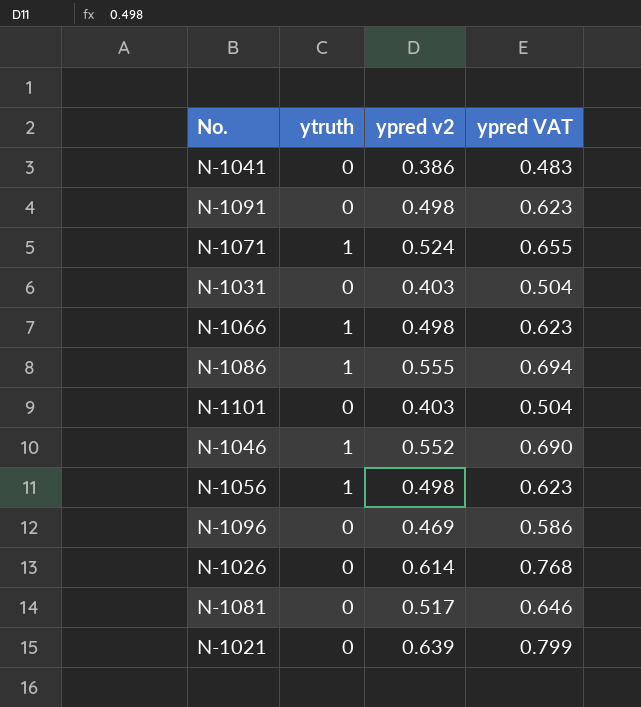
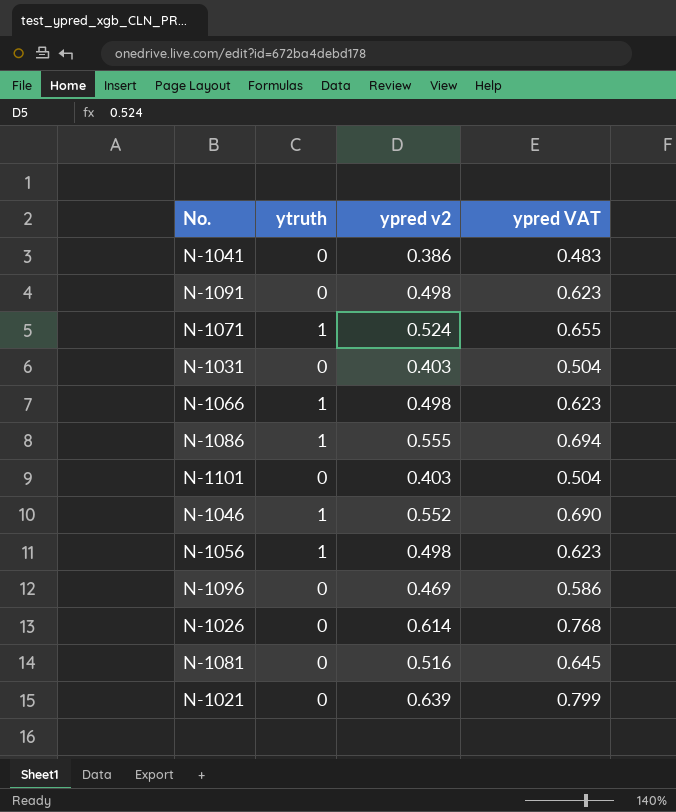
N-1081 | ypred v2: 0.517 -> 0.516
N-1081 | ypred VAT: 0.646 -> 0.645

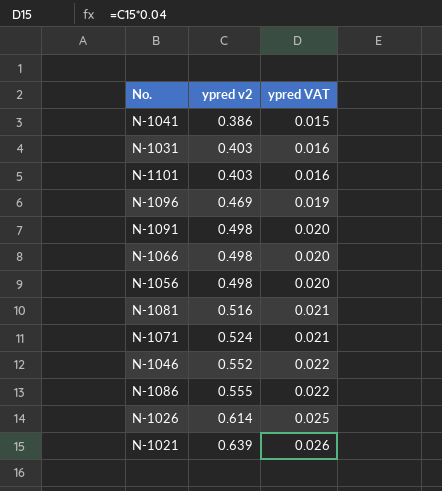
row order: none -> ypred v2 ascending
column ytruth | position: 2 -> none
column ypred VAT | formula: [ypred v2] * 1.25 -> [ypred v2] * 0.04

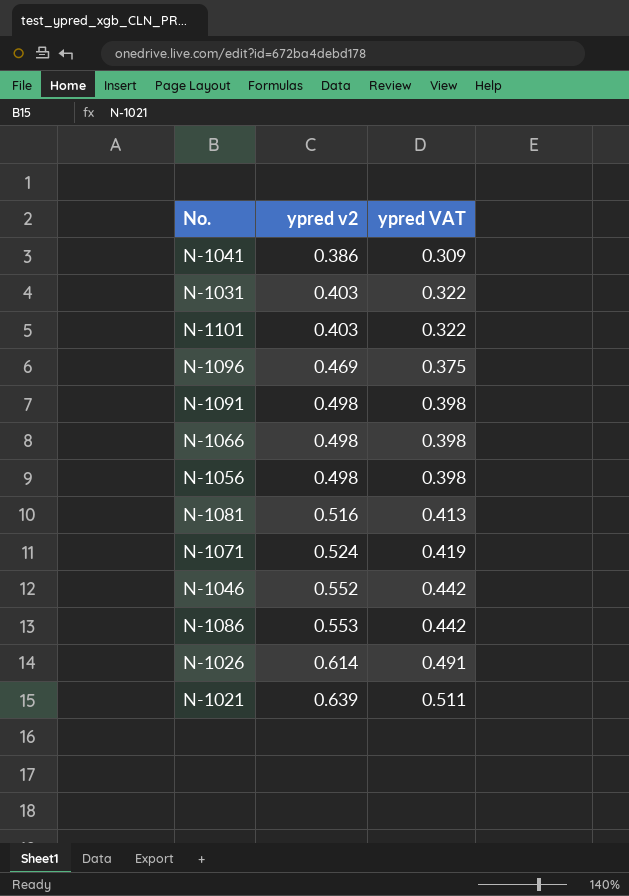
column ypred VAT | formula: [ypred v2] * 0.04 -> [ypred v2] * 0.8
N-1086 | ypred v2: 0.555 -> 0.553

